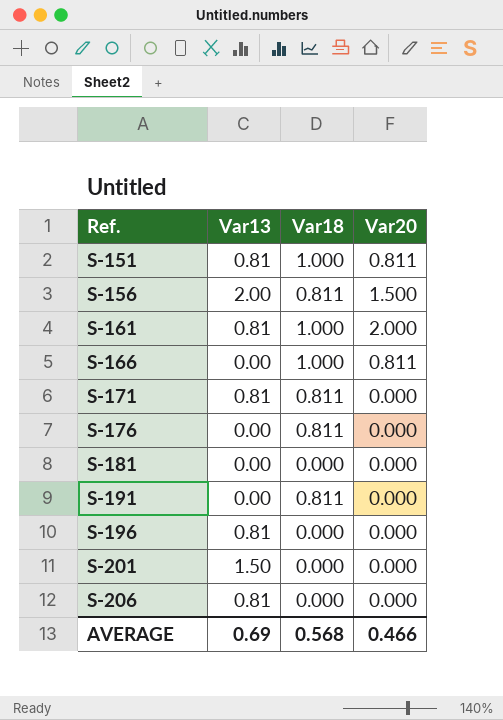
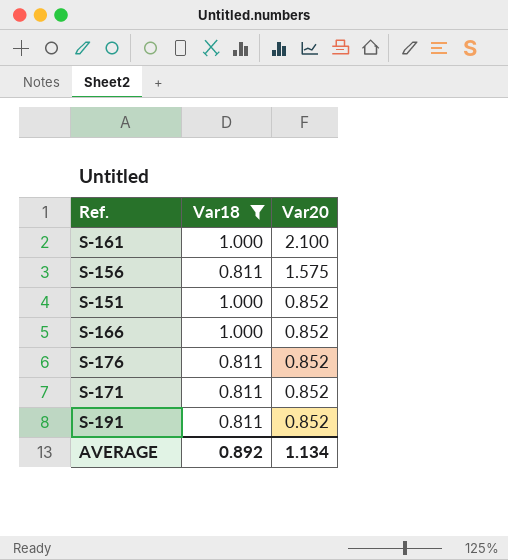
filter: none -> Var18 != 0.000
row order: Ref. ascending -> Var20 descending
column Var13 | position: 2 -> none
S-161 | Var20: 2.000 -> 2.100
S-156 | Var20: 1.500 -> 1.575
S-151 | Var20: 0.811 -> 0.852
S-166 | Var20: 0.811 -> 0.852
S-176 | Var20: 0.000 -> 0.852
S-171 | Var20: 0.000 -> 0.852
S-191 | Var20: 0.000 -> 0.852
AVERAGE | Var18: 0.568 -> 0.892
AVERAGE | Var20: 0.466 -> 1.134

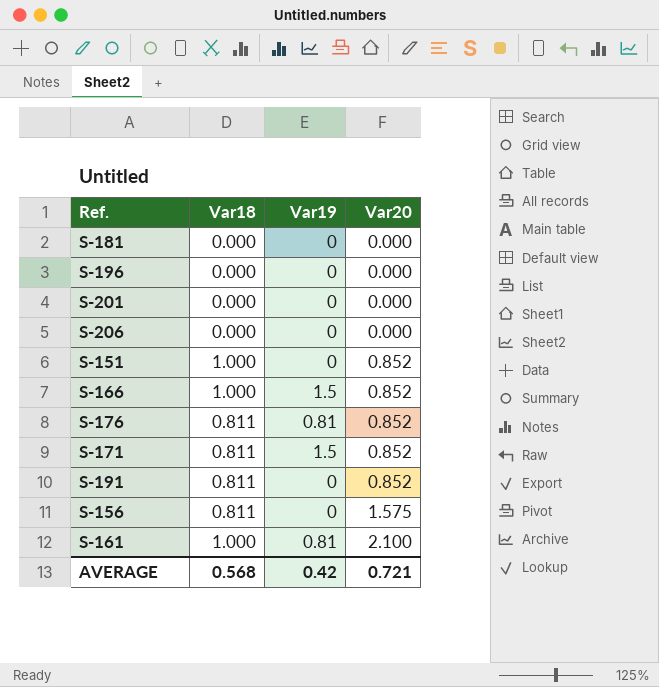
filter: Var18 != 0.000 -> none
row order: Var20 descending -> Var20 ascending
column Var19 | position: none -> 3
AVERAGE | Var18: 0.892 -> 0.568
AVERAGE | Var20: 1.134 -> 0.721

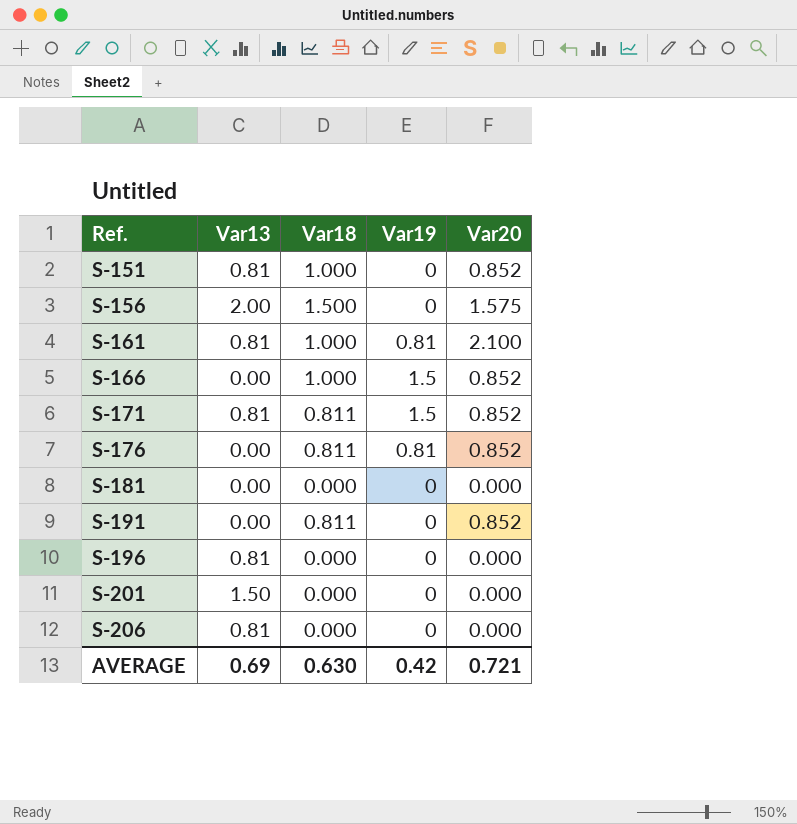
row order: Var20 ascending -> Ref. ascending
column Var13 | position: none -> 2
S-156 | Var18: 0.811 -> 1.500
AVERAGE | Var18: 0.568 -> 0.630

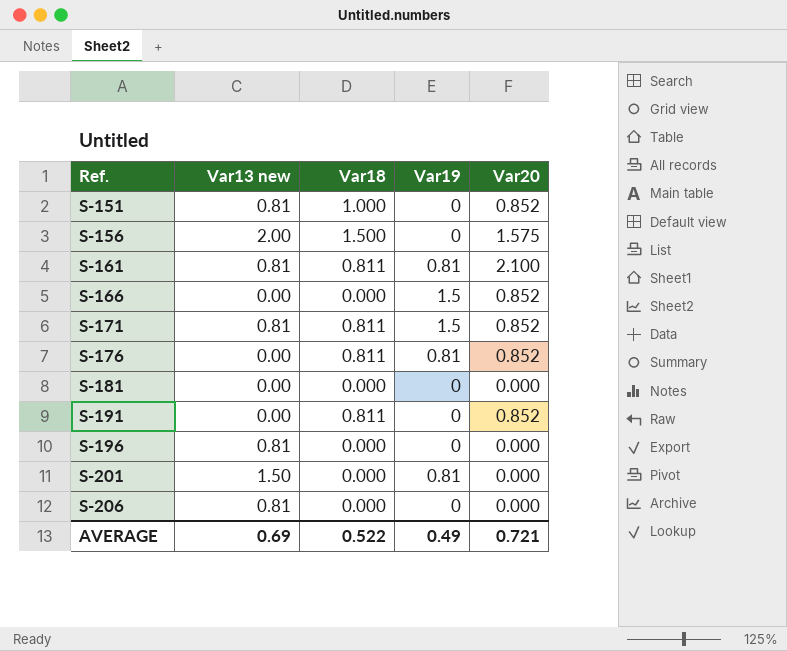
column name: Var13 -> Var13 new
S-161 | Var18: 1.000 -> 0.811
S-166 | Var18: 1.000 -> 0.000
S-201 | Var19: 0 -> 0.81
AVERAGE | Var18: 0.630 -> 0.522
AVERAGE | Var19: 0.42 -> 0.49

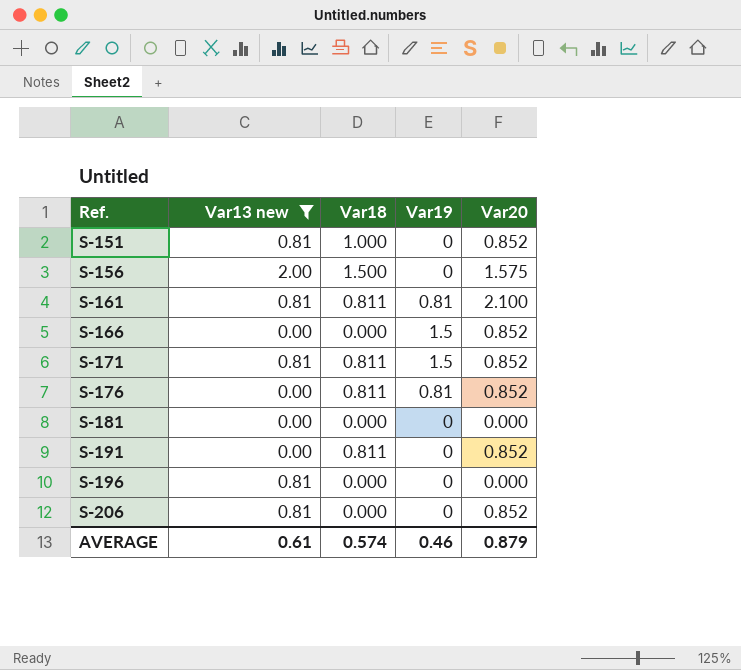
filter: none -> Var13 new != 1.50
S-206 | Var20: 0.000 -> 0.852
AVERAGE | Var13 new: 0.69 -> 0.61
AVERAGE | Var18: 0.522 -> 0.574
AVERAGE | Var19: 0.49 -> 0.46
AVERAGE | Var20: 0.721 -> 0.879

